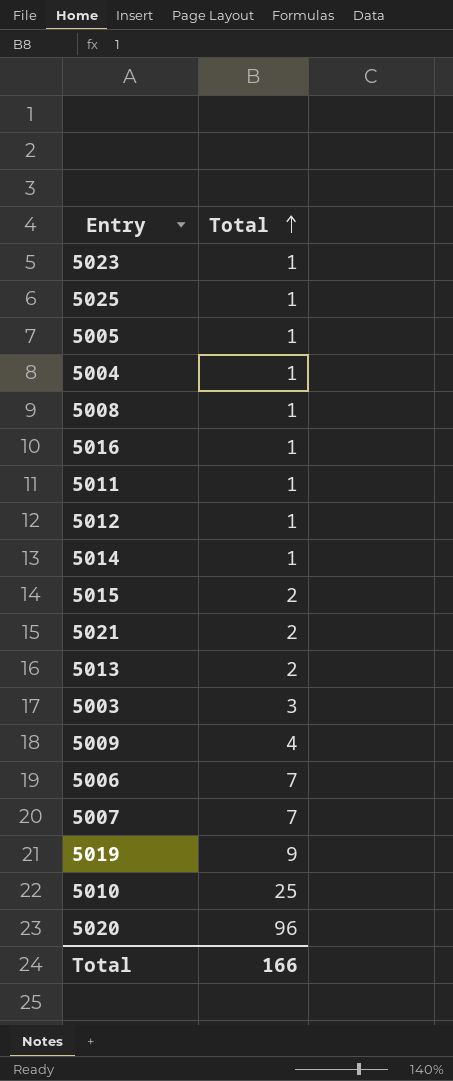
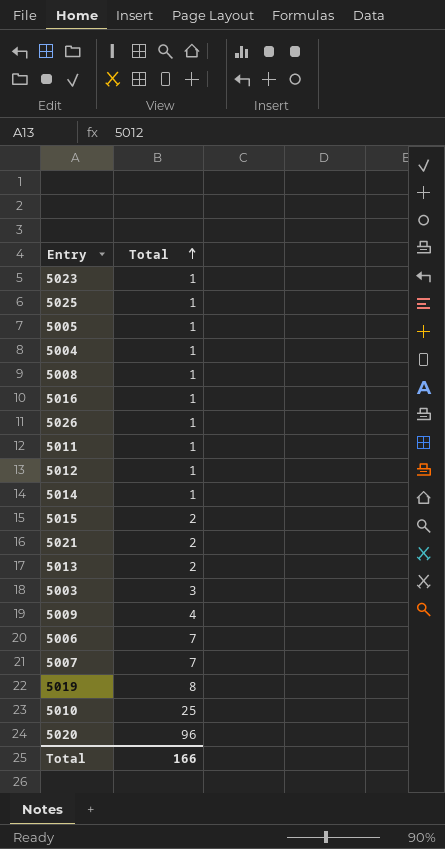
row 5026: none -> 1
5019 | Total: 9 -> 8

